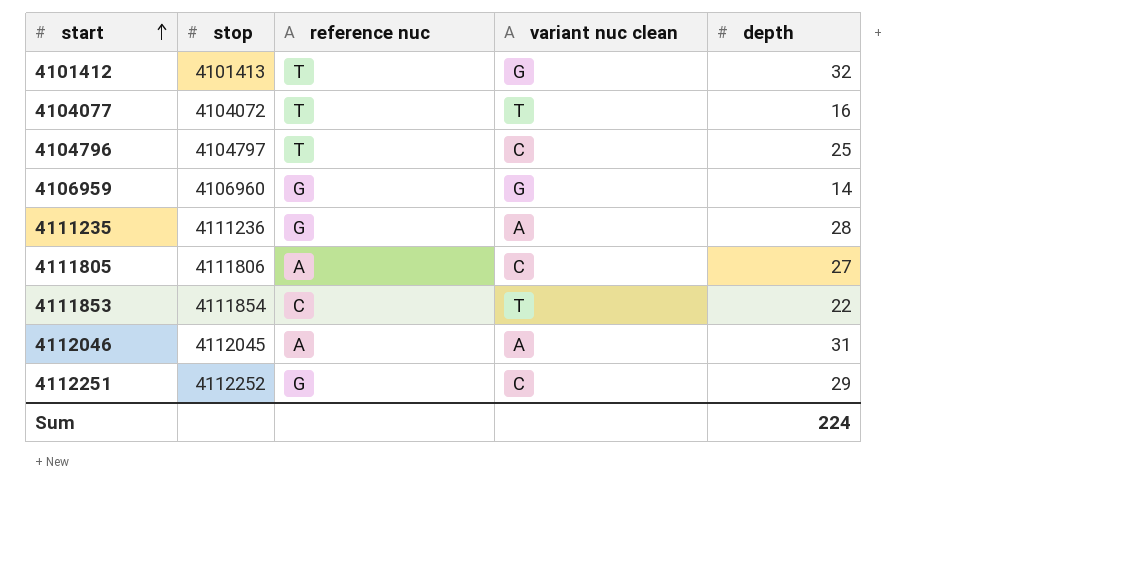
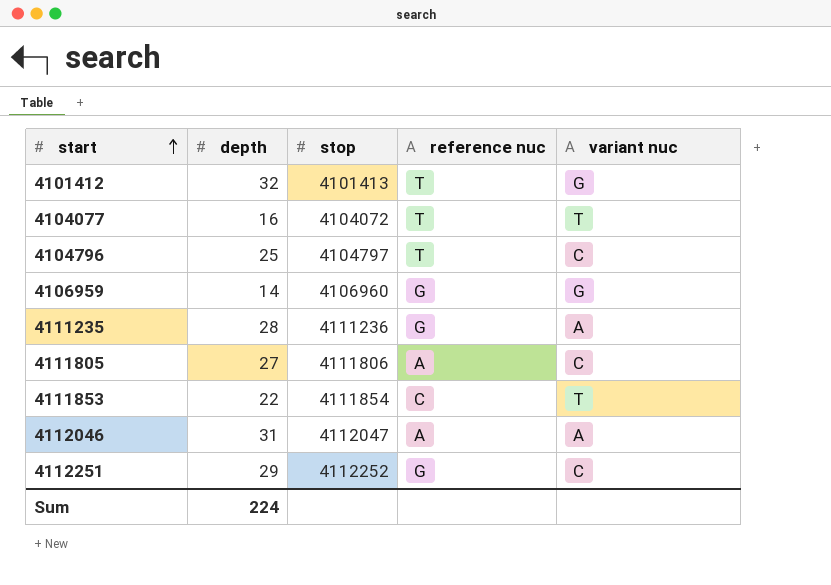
column depth | position: 5 -> 2
column name: variant nuc clean -> variant nuc
4112046 | stop: 4112045 -> 4112047

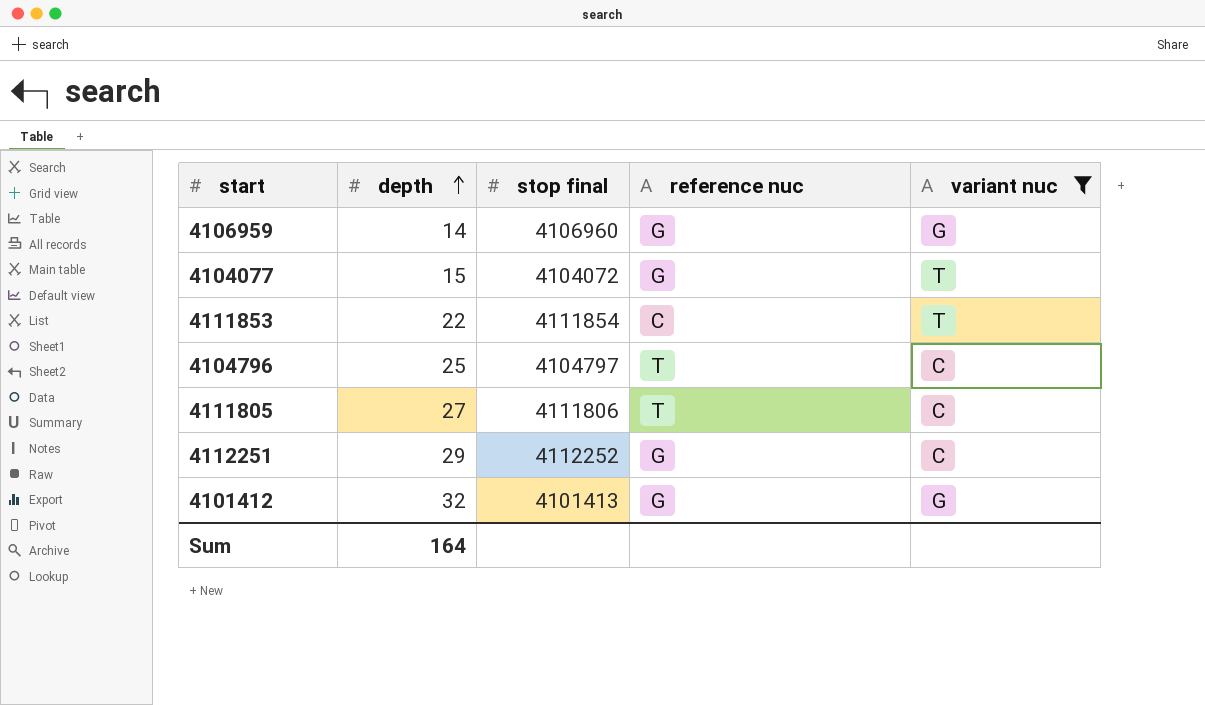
filter: none -> variant nuc != A
row order: start ascending -> depth ascending
column name: stop -> stop final
4104077 | depth: 16 -> 15
4104077 | reference nuc: T -> G
4111805 | reference nuc: A -> T
4101412 | reference nuc: T -> G
Sum | depth: 224 -> 164

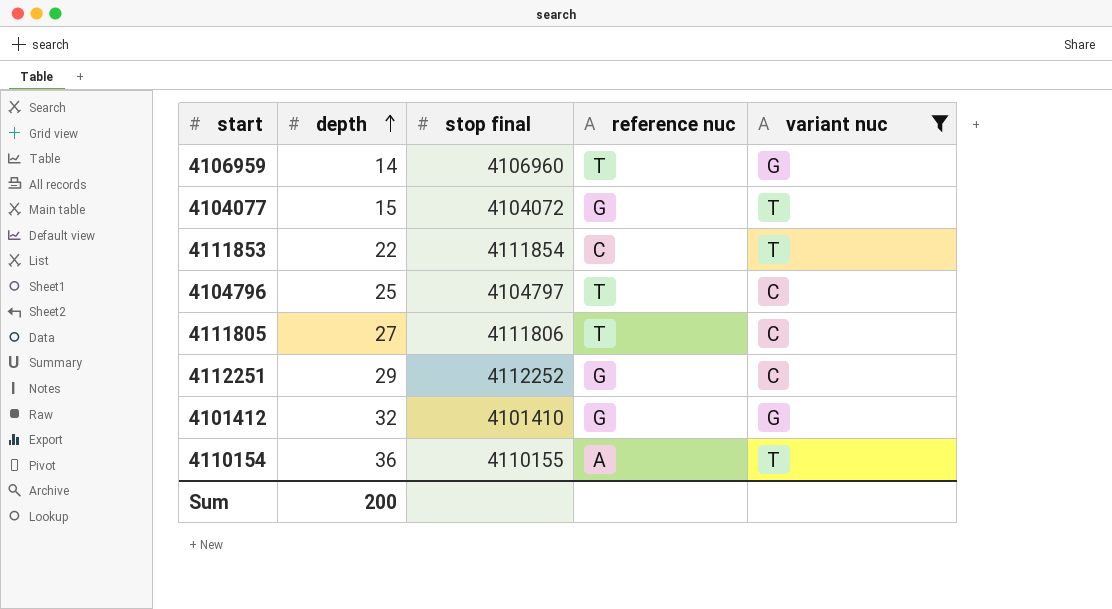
4106959 | reference nuc: G -> T
4101412 | stop final: 4101413 -> 4101410
row 4110154: none -> 36 | 4110155 | A | T
Sum | depth: 164 -> 200

